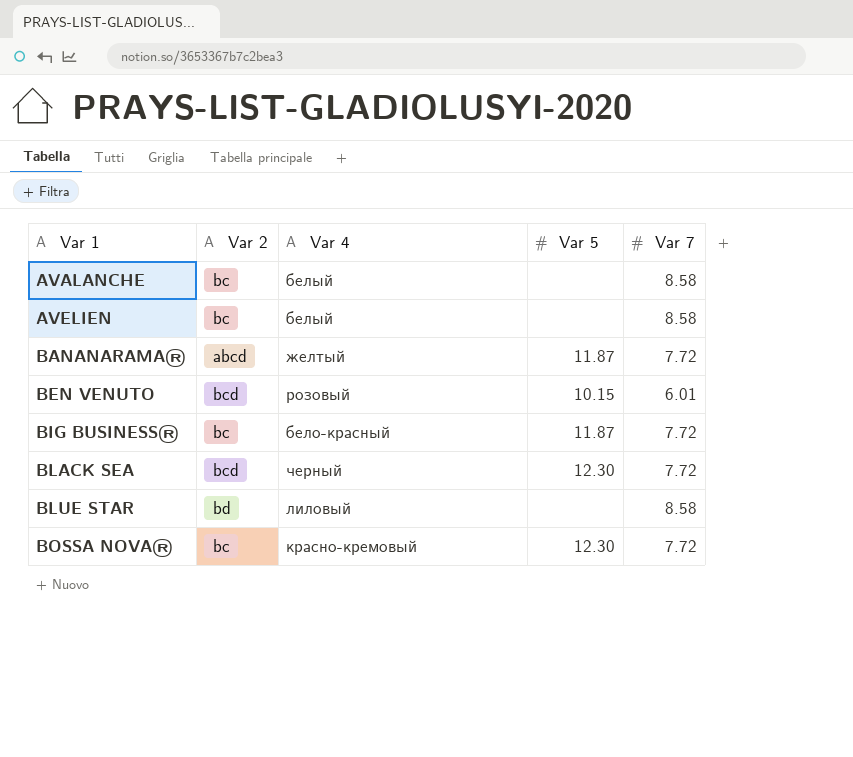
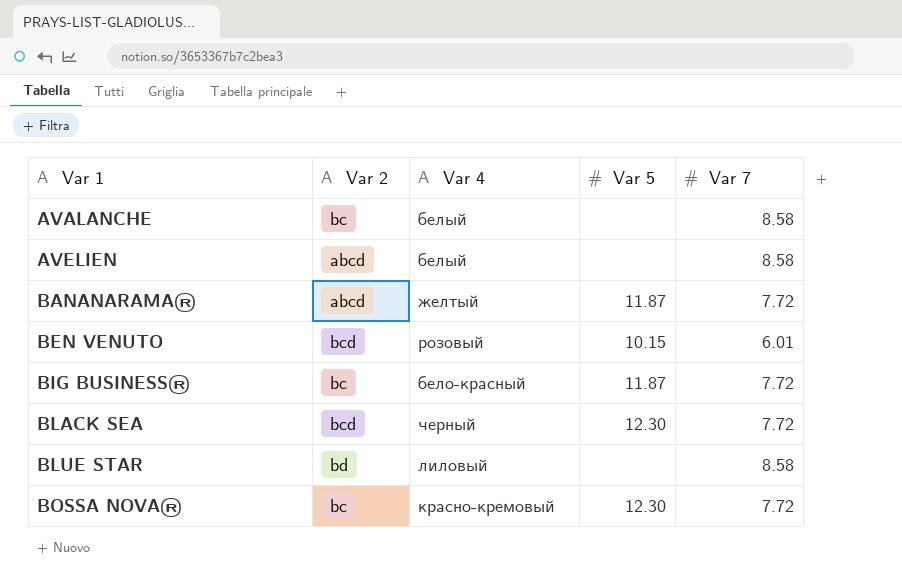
AVELIEN | Var 2: bc -> abcd

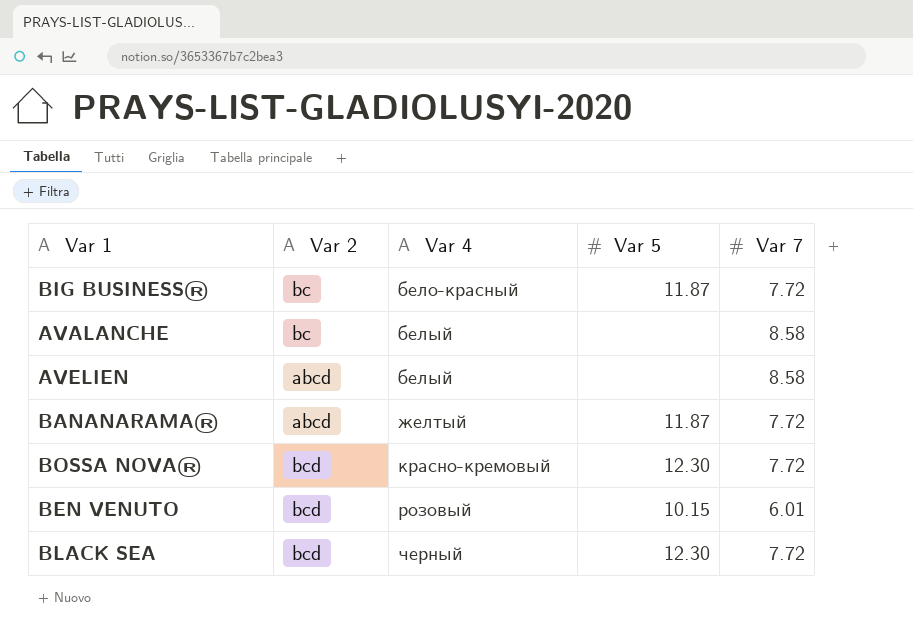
row order: Var 1 ascending -> Var 4 ascending
row BLUE STAR: bd | лиловый | none | 8.58 -> none
BOSSA NOVA® | Var 2: bc -> bcd

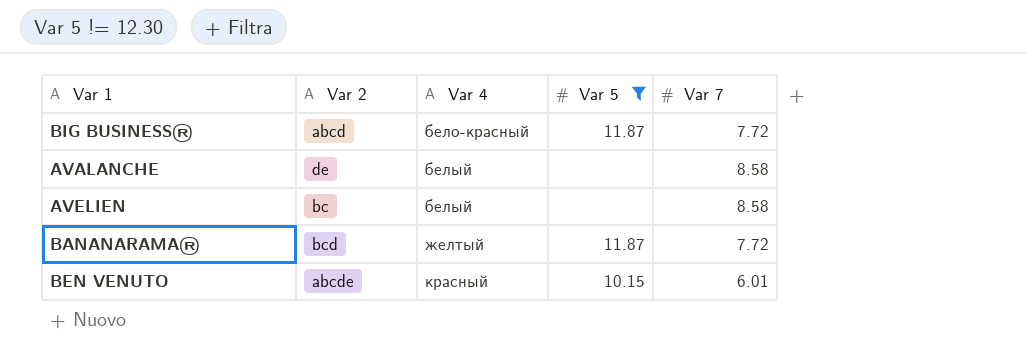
filter: none -> Var 5 != 12.30
BIG BUSINESS® | Var 2: bc -> abcd
AVALANCHE | Var 2: bc -> de
AVELIEN | Var 2: abcd -> bc
BANANARAMA® | Var 2: abcd -> bcd
BEN VENUTO | Var 2: bcd -> abcde
BEN VENUTO | Var 4: розовый -> красный

